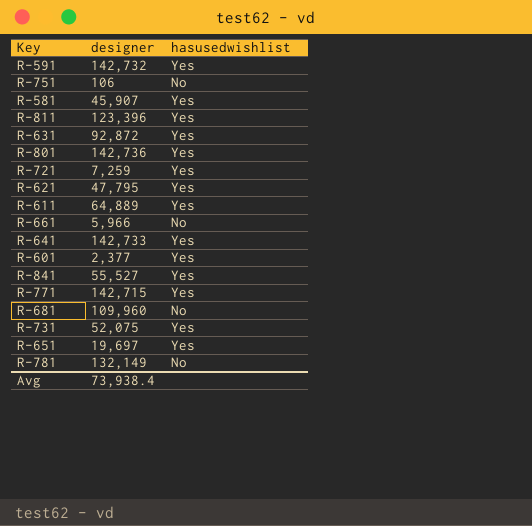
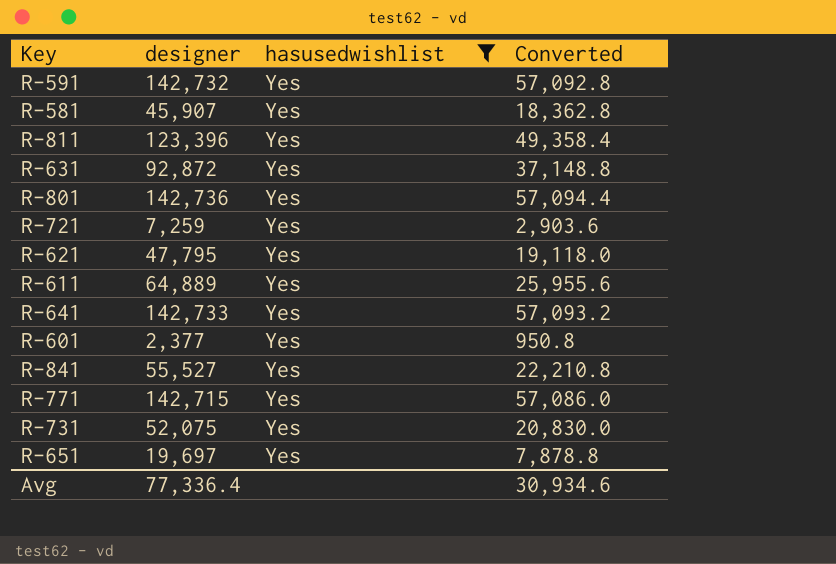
filter: none -> hasusedwishlist = Yes
column Converted | formula: none -> [designer] * 0.4
Avg | designer: 73,938.4 -> 77,336.4

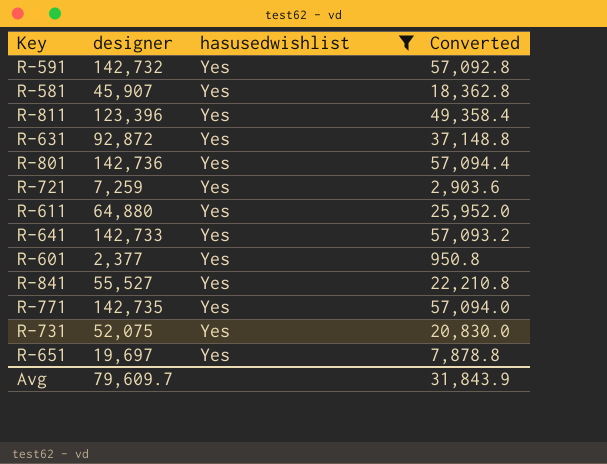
row R-621: 47,795 | Yes | 19,118.0 -> none
R-611 | designer: 64,889 -> 64,880
R-611 | Converted: 25,955.6 -> 25,952.0
R-771 | designer: 142,715 -> 142,735
R-771 | Converted: 57,086.0 -> 57,094.0
Avg | designer: 77,336.4 -> 79,609.7
Avg | Converted: 30,934.6 -> 31,843.9

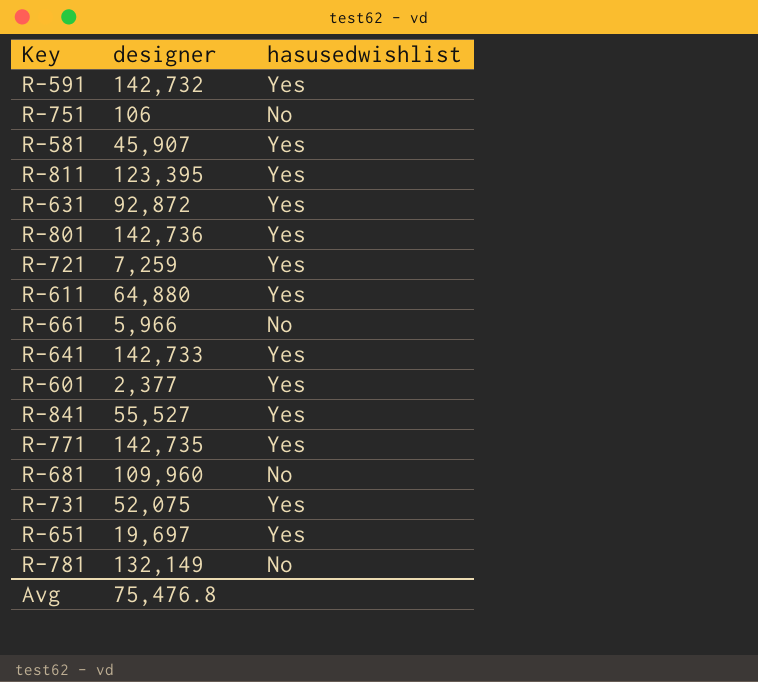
filter: hasusedwishlist = Yes -> none
column Converted | formula: [designer] * 0.4 -> none
R-811 | designer: 123,396 -> 123,395
Avg | designer: 79,609.7 -> 75,476.8

